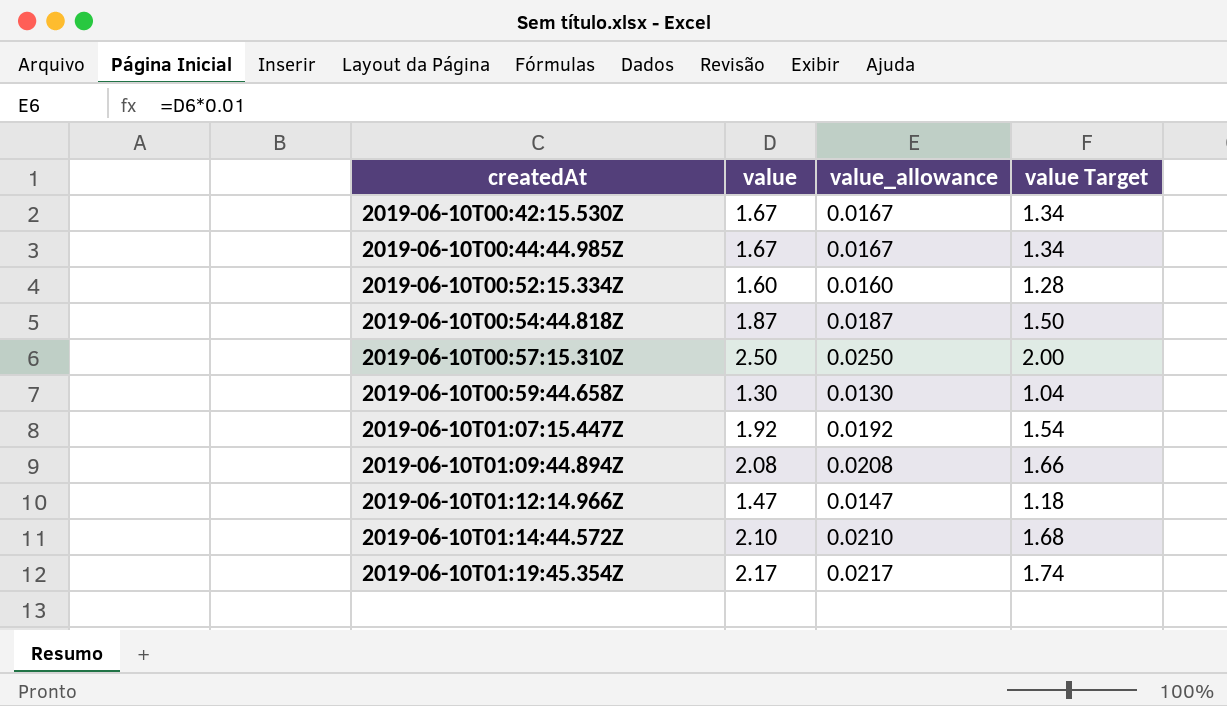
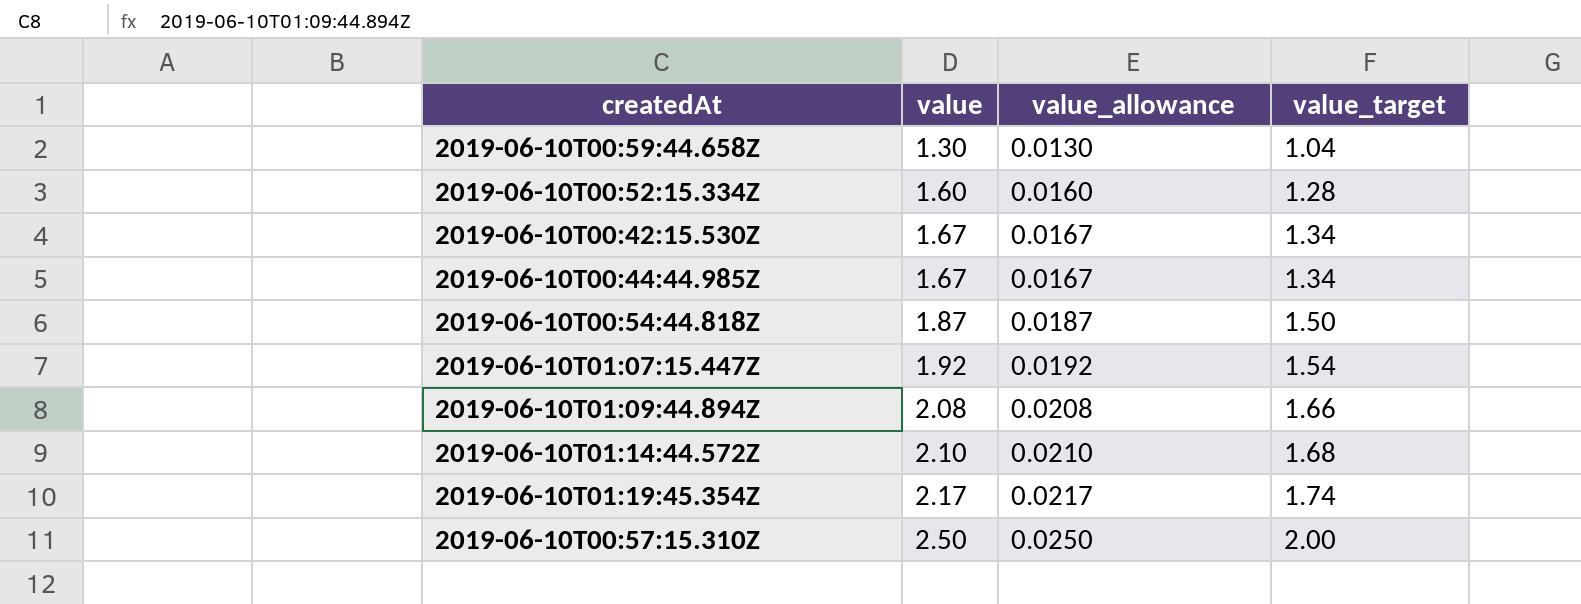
row order: createdAt ascending -> value ascending
column name: value Target -> value_target
row 2019-06-10T01:12:14.966Z: 1.47 | 0.0147 | 1.18 -> none

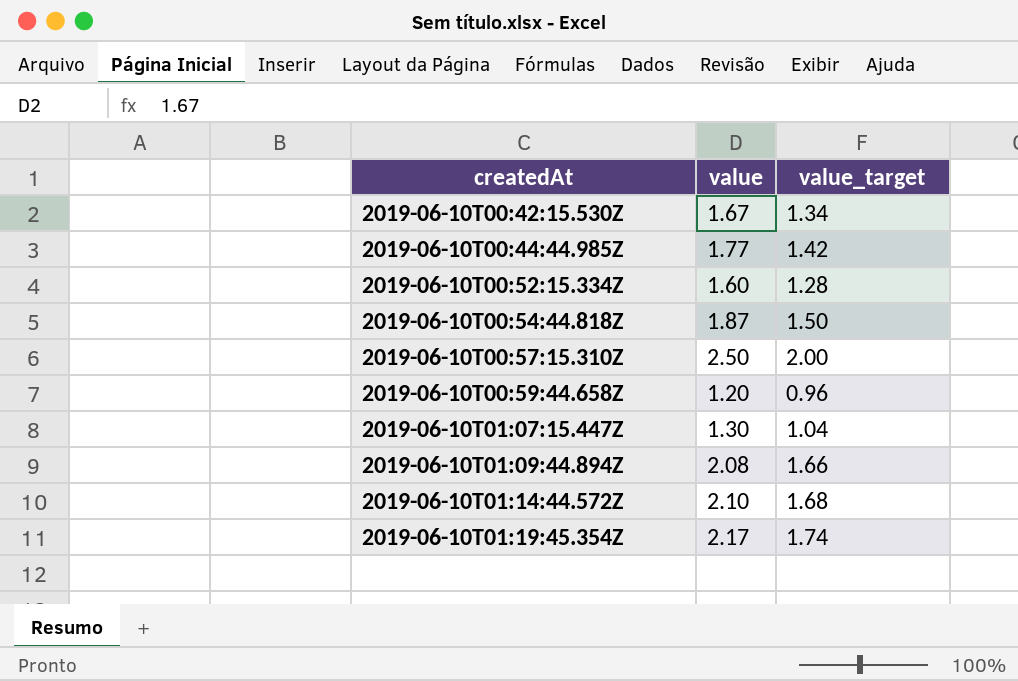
row order: value ascending -> createdAt ascending
column value_allowance | formula: [value] * 0.01 -> none
2019-06-10T00:44:44.985Z | value: 1.67 -> 1.77
2019-06-10T00:44:44.985Z | value_target: 1.34 -> 1.42
2019-06-10T00:59:44.658Z | value: 1.30 -> 1.20
2019-06-10T00:59:44.658Z | value_target: 1.04 -> 0.96
2019-06-10T01:07:15.447Z | value: 1.92 -> 1.30
2019-06-10T01:07:15.447Z | value_target: 1.54 -> 1.04

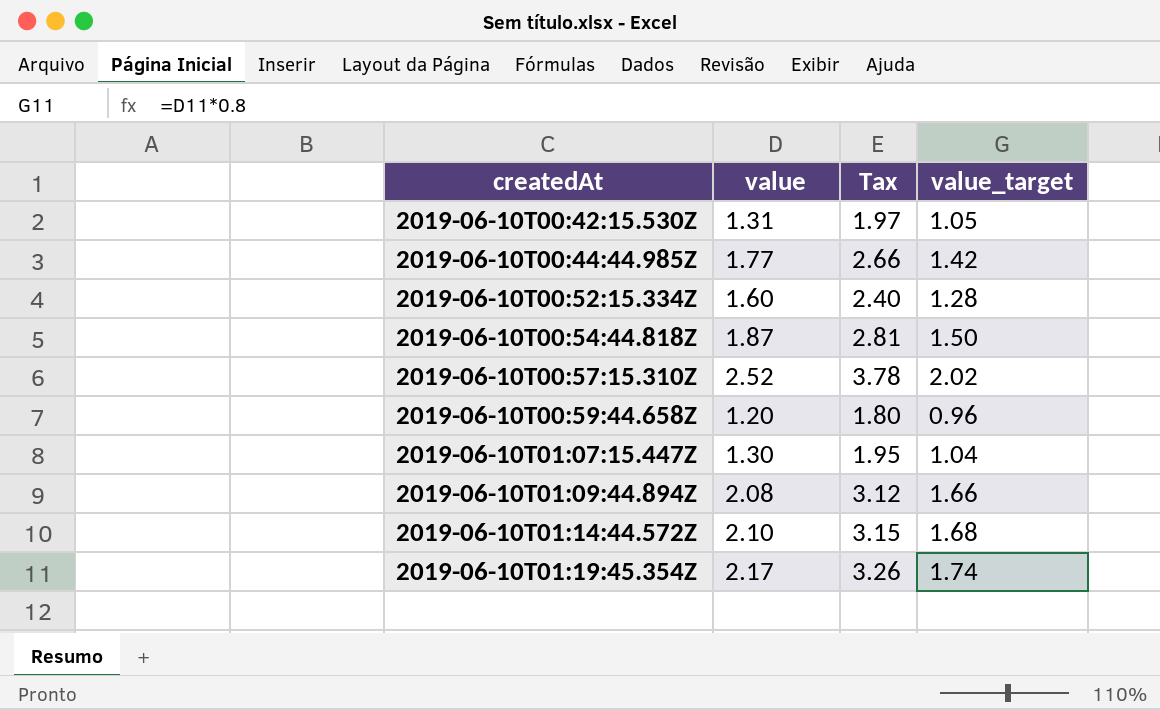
column Tax | formula: none -> [value] * 1.5
2019-06-10T00:42:15.530Z | value: 1.67 -> 1.31
2019-06-10T00:42:15.530Z | value_target: 1.34 -> 1.05
2019-06-10T00:57:15.310Z | value: 2.50 -> 2.52
2019-06-10T00:57:15.310Z | value_target: 2.00 -> 2.02

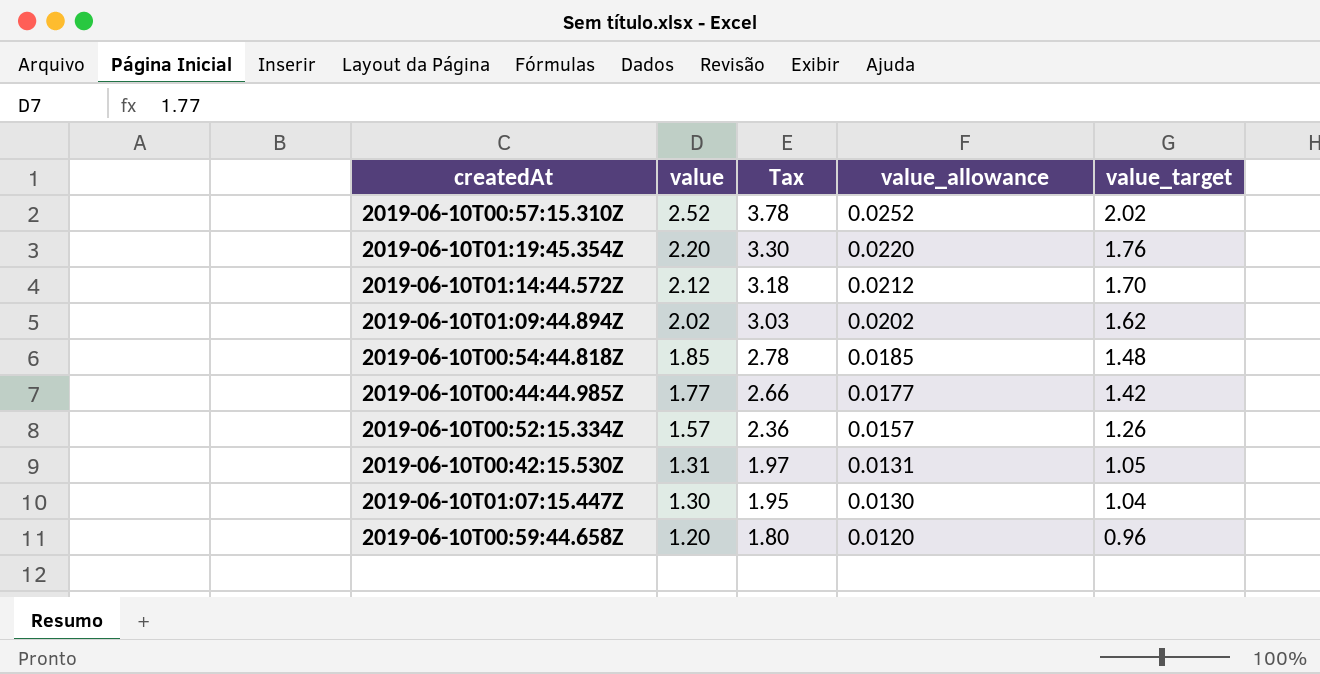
row order: createdAt ascending -> value descending
column value_allowance | formula: none -> [value] * 0.01
2019-06-10T01:19:45.354Z | value: 2.17 -> 2.20
2019-06-10T01:19:45.354Z | Tax: 3.26 -> 3.30
2019-06-10T01:19:45.354Z | value_target: 1.74 -> 1.76
2019-06-10T01:14:44.572Z | value: 2.10 -> 2.12
2019-06-10T01:14:44.572Z | Tax: 3.15 -> 3.18
2019-06-10T01:14:44.572Z | value_target: 1.68 -> 1.70
2019-06-10T01:09:44.894Z | value: 2.08 -> 2.02
2019-06-10T01:09:44.894Z | Tax: 3.12 -> 3.03
2019-06-10T01:09:44.894Z | value_target: 1.66 -> 1.62
2019-06-10T00:54:44.818Z | value: 1.87 -> 1.85
2019-06-10T00:54:44.818Z | Tax: 2.81 -> 2.78
2019-06-10T00:54:44.818Z | value_target: 1.50 -> 1.48
2019-06-10T00:52:15.334Z | value: 1.60 -> 1.57
2019-06-10T00:52:15.334Z | Tax: 2.40 -> 2.36
2019-06-10T00:52:15.334Z | value_target: 1.28 -> 1.26

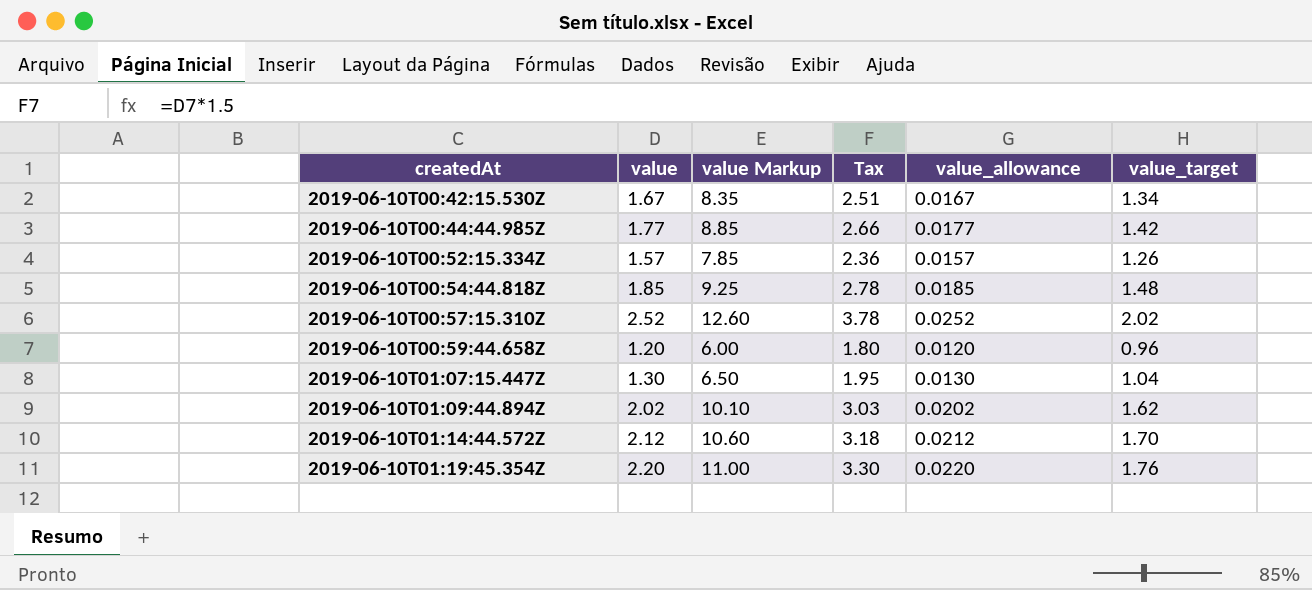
row order: value descending -> createdAt ascending
column value Markup | formula: none -> [value] * 5
2019-06-10T00:42:15.530Z | value: 1.31 -> 1.67
2019-06-10T00:42:15.530Z | Tax: 1.97 -> 2.51
2019-06-10T00:42:15.530Z | value_allowance: 0.0131 -> 0.0167
2019-06-10T00:42:15.530Z | value_target: 1.05 -> 1.34

